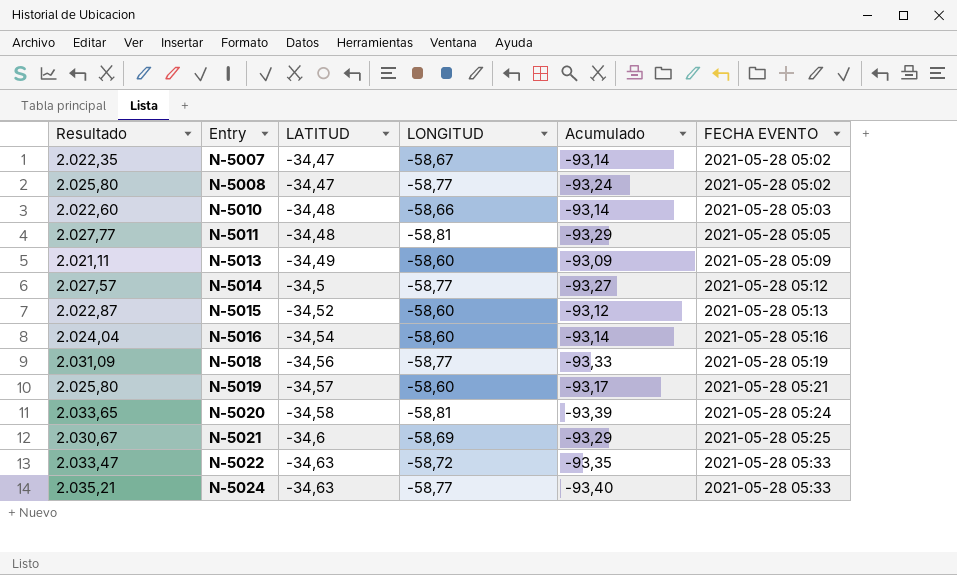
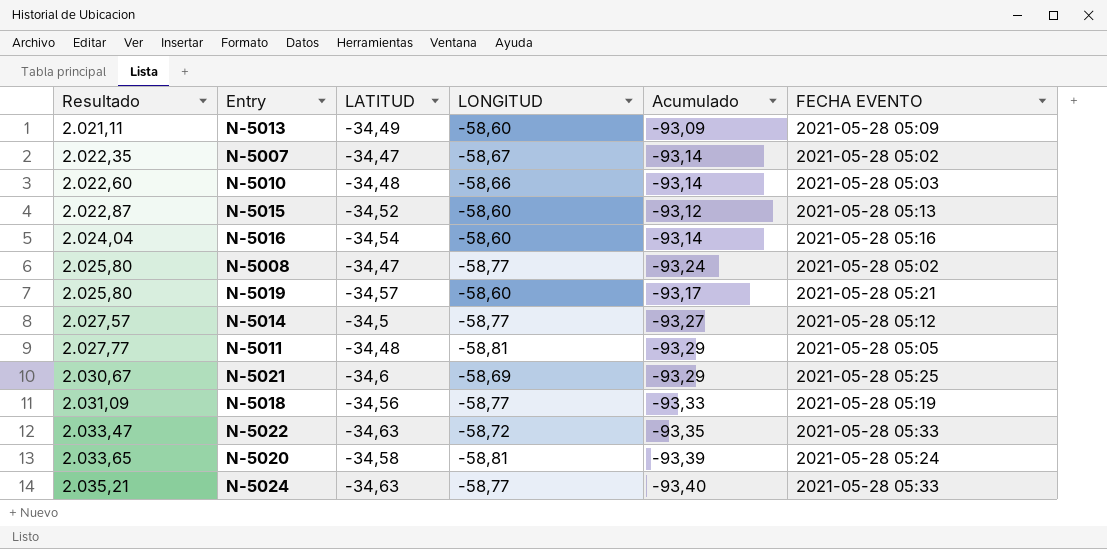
row order: Entry ascending -> Resultado ascending

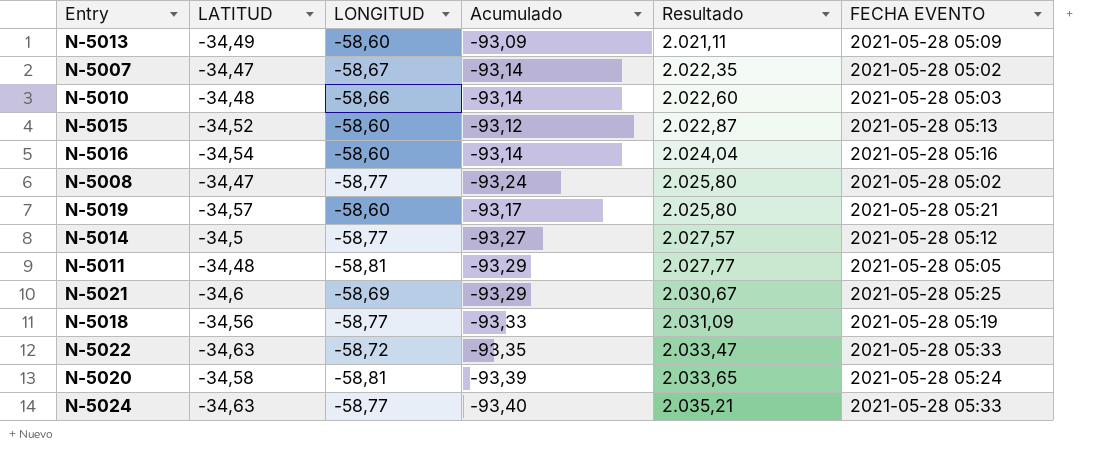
column Resultado | position: 1 -> 5

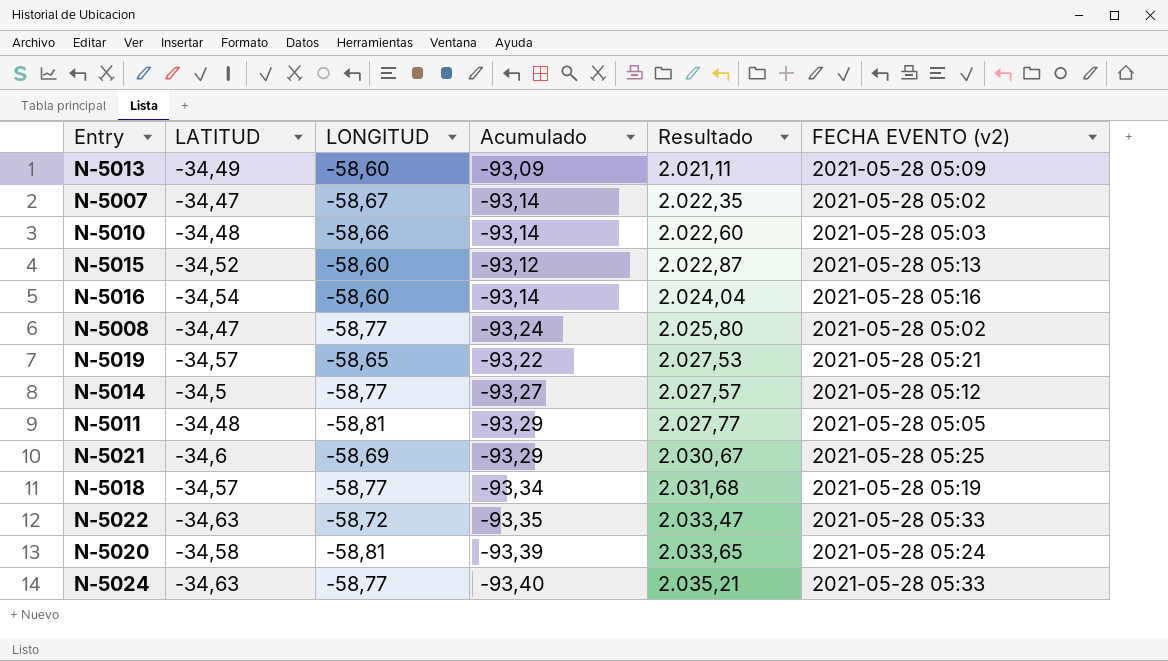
column name: FECHA EVENTO -> FECHA EVENTO (v2)
N-5019 | LONGITUD: -58,60 -> -58,65
N-5019 | Acumulado: -93,17 -> -93,22
N-5019 | Resultado: 2.025,80 -> 2.027,53
N-5018 | LATITUD: -34,56 -> -34,57
N-5018 | Acumulado: -93,33 -> -93,34
N-5018 | Resultado: 2.031,09 -> 2.031,68

